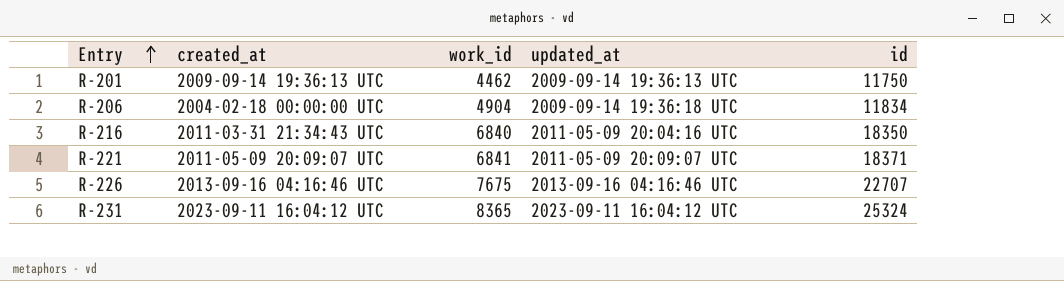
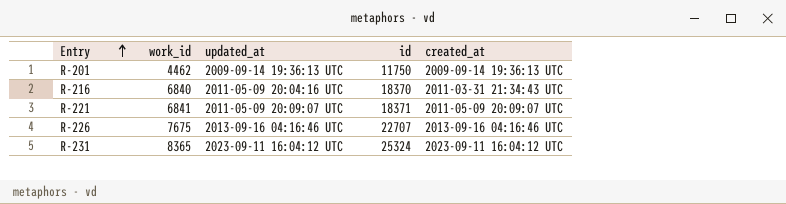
column created_at | position: 2 -> 5
row R-206: 2004-02-18 00:00:00 UTC | 4904 | 2009-09-14 19:36:18 UTC | 11834 -> none
R-216 | id: 18350 -> 18370

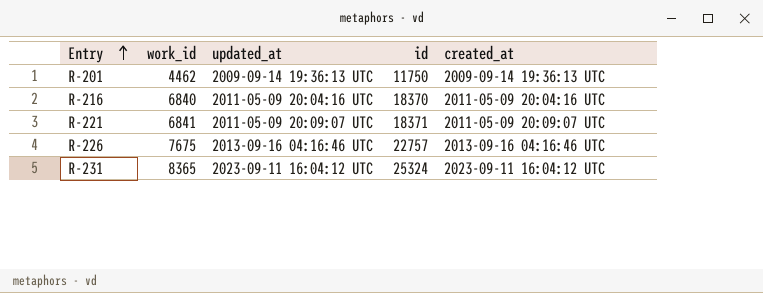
R-216 | created_at: 2011-03-31 21:34:43 UTC -> 2011-05-09 20:04:16 UTC
R-226 | id: 22707 -> 22757

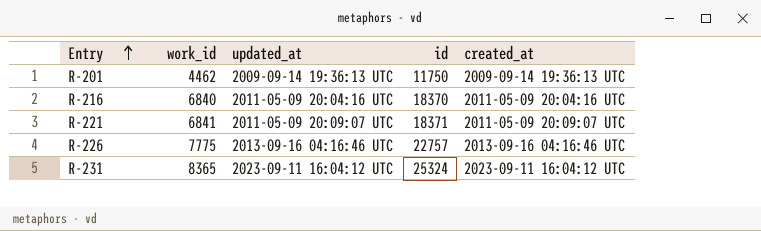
R-226 | work_id: 7675 -> 7775

